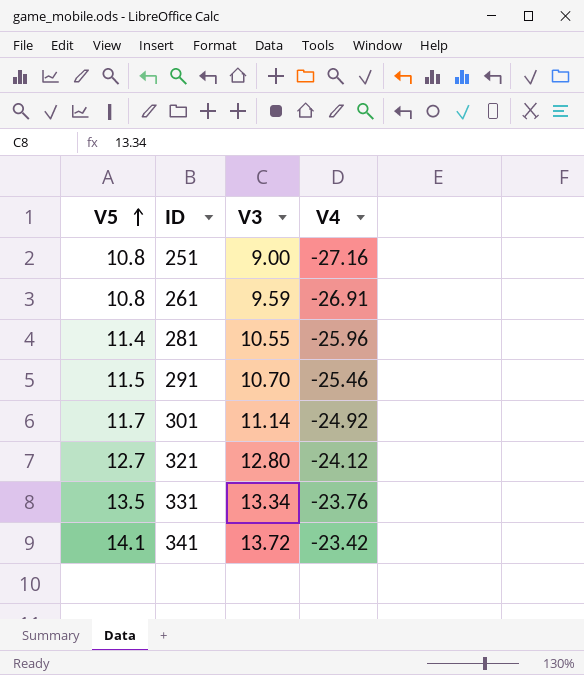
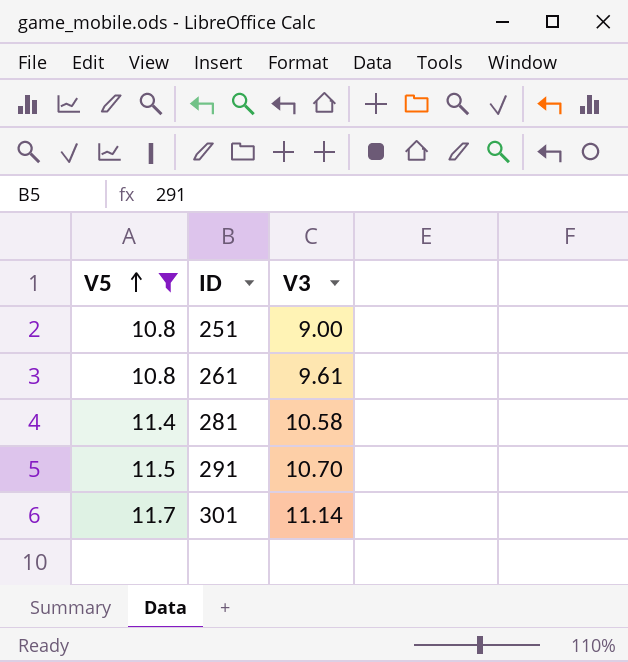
filter: none -> V5 <= 11.7
column V4 | position: 4 -> none
261 | V3: 9.59 -> 9.61
281 | V3: 10.55 -> 10.58

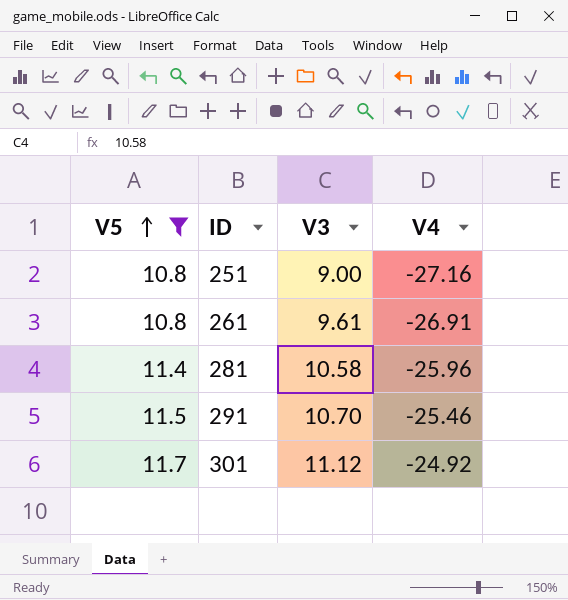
column V4 | position: none -> 4
301 | V3: 11.14 -> 11.12

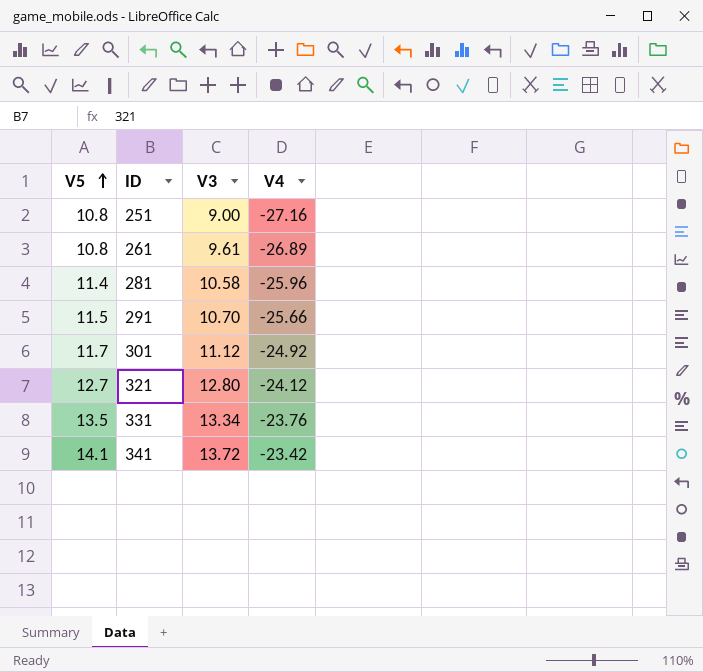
filter: V5 <= 11.7 -> none
261 | V4: -26.91 -> -26.89
291 | V4: -25.46 -> -25.66

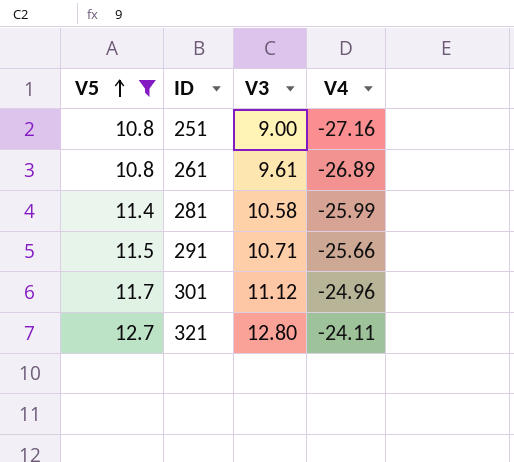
filter: none -> V5 <= 12.7
281 | V4: -25.96 -> -25.99
291 | V3: 10.70 -> 10.71
301 | V4: -24.92 -> -24.96
321 | V4: -24.12 -> -24.11

